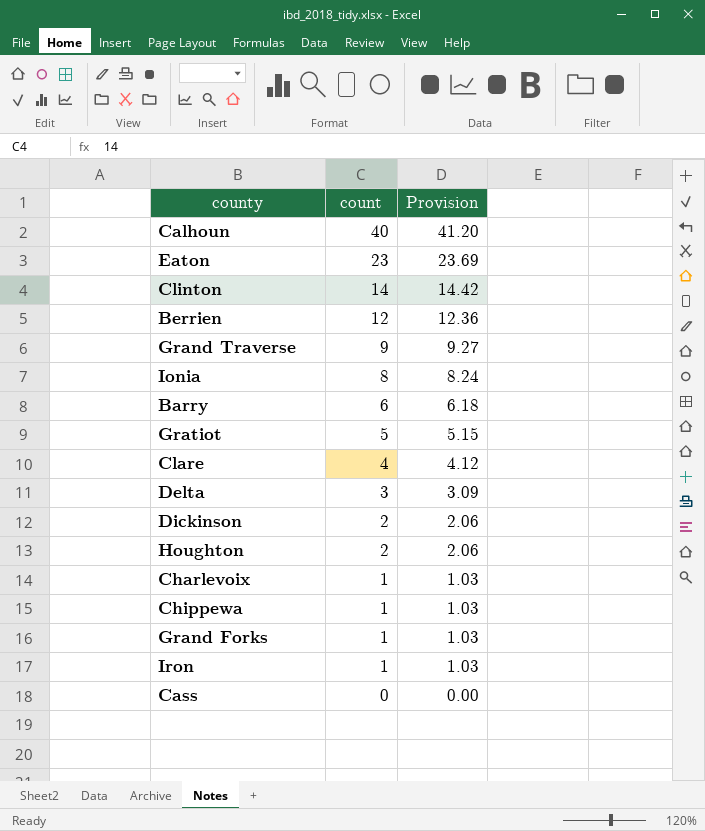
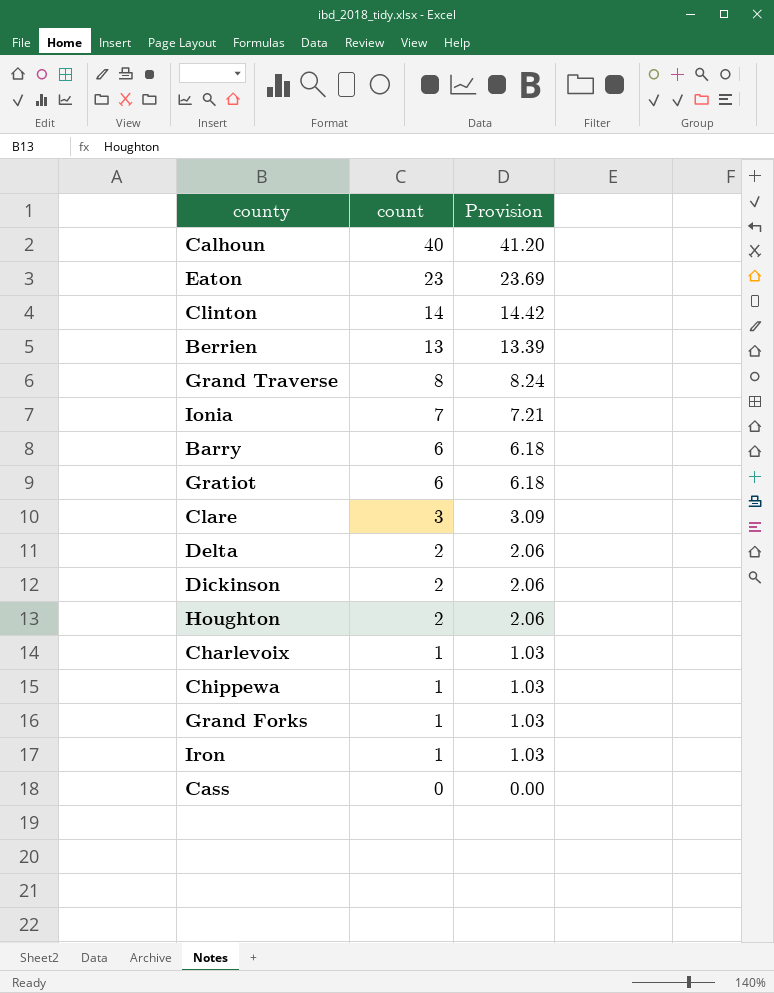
Berrien | count: 12 -> 13
Berrien | Provision: 12.36 -> 13.39
Grand Traverse | count: 9 -> 8
Grand Traverse | Provision: 9.27 -> 8.24
Ionia | count: 8 -> 7
Ionia | Provision: 8.24 -> 7.21
Gratiot | count: 5 -> 6
Gratiot | Provision: 5.15 -> 6.18
Clare | count: 4 -> 3
Clare | Provision: 4.12 -> 3.09
Delta | count: 3 -> 2
Delta | Provision: 3.09 -> 2.06

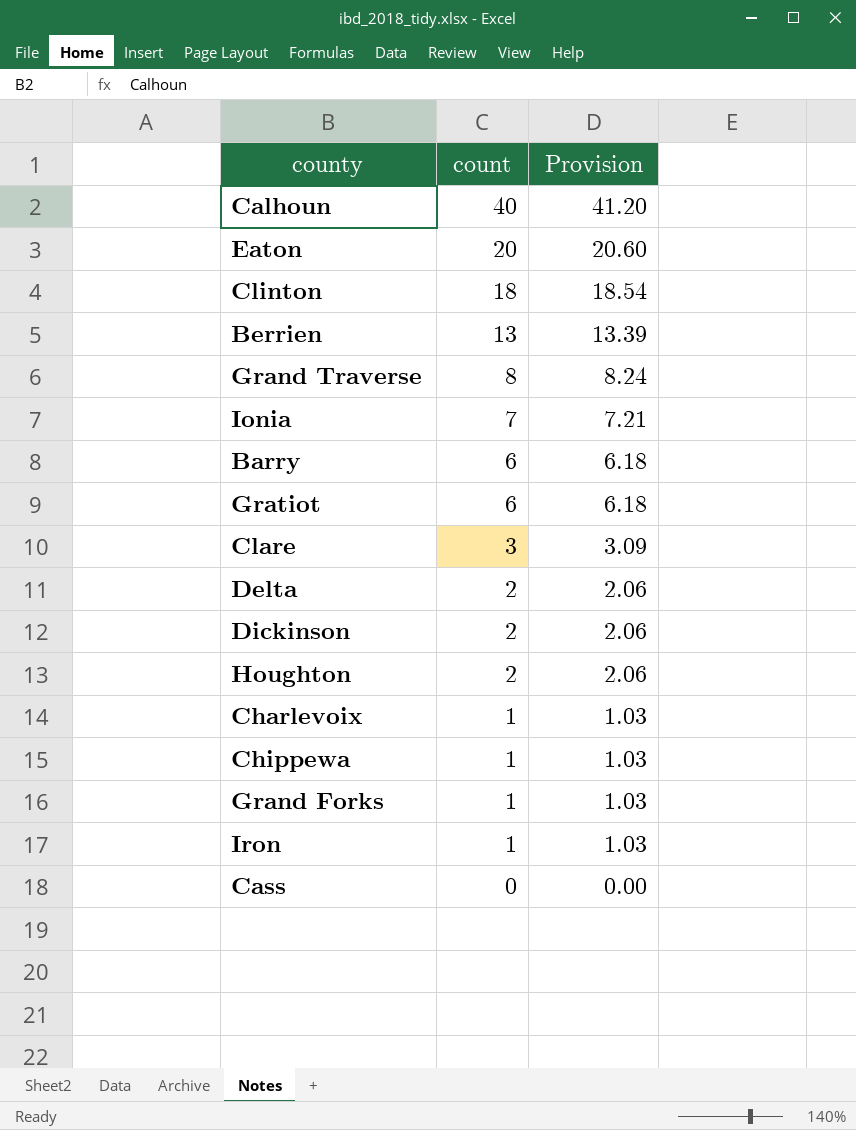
Eaton | count: 23 -> 20
Eaton | Provision: 23.69 -> 20.60
Clinton | count: 14 -> 18
Clinton | Provision: 14.42 -> 18.54

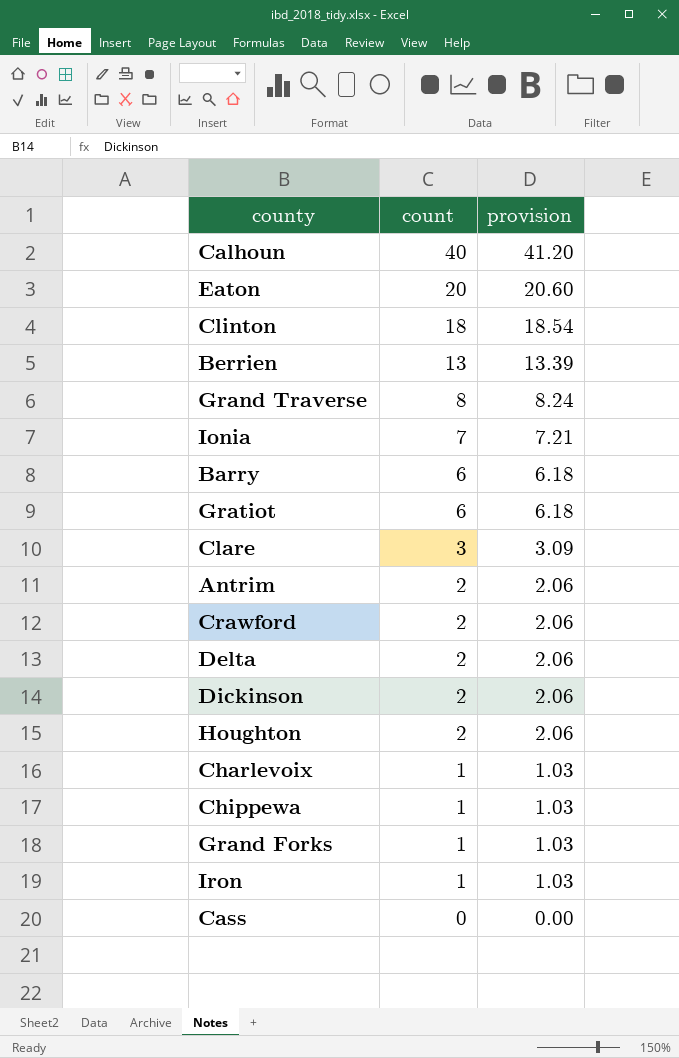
column name: Provision -> provision
row Antrim: none -> 2 | 2.06
row Crawford: none -> 2 | 2.06

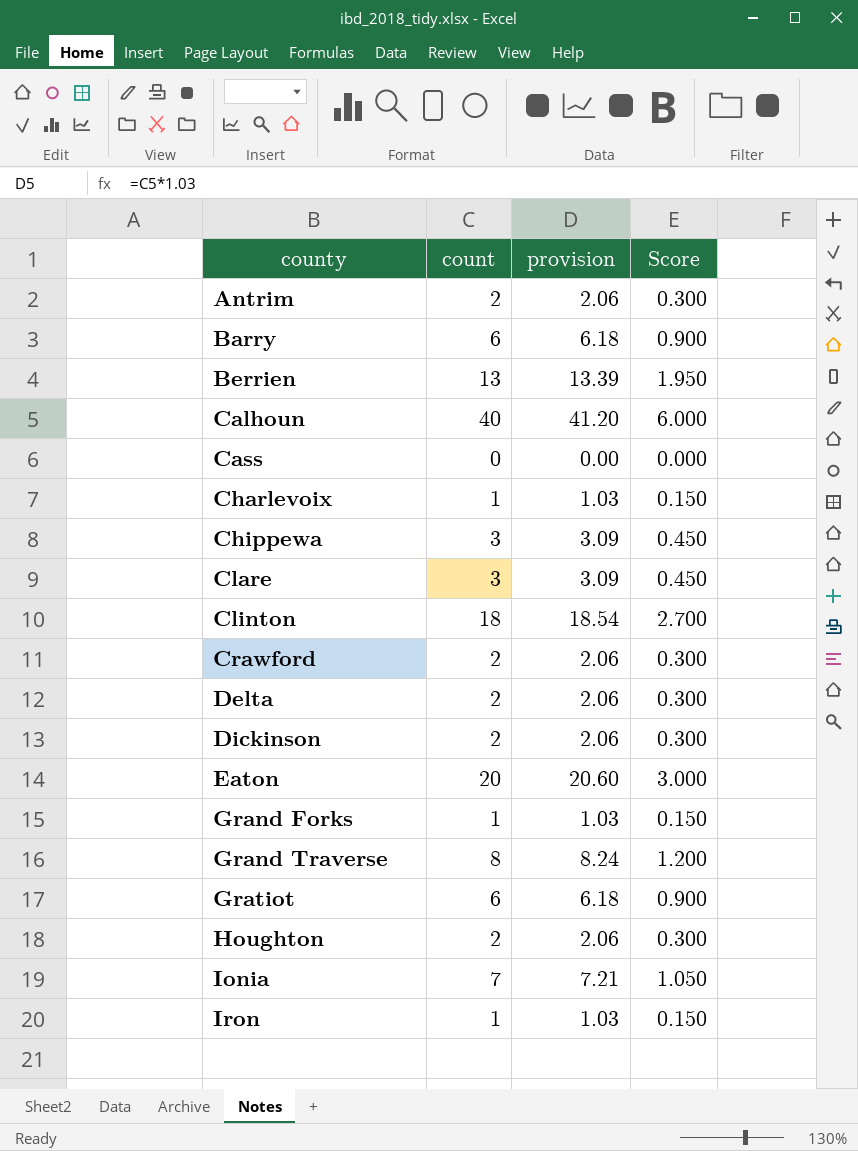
row order: count descending -> county ascending
column Score | formula: none -> [count] * 0.15
Chippewa | count: 1 -> 3
Chippewa | provision: 1.03 -> 3.09

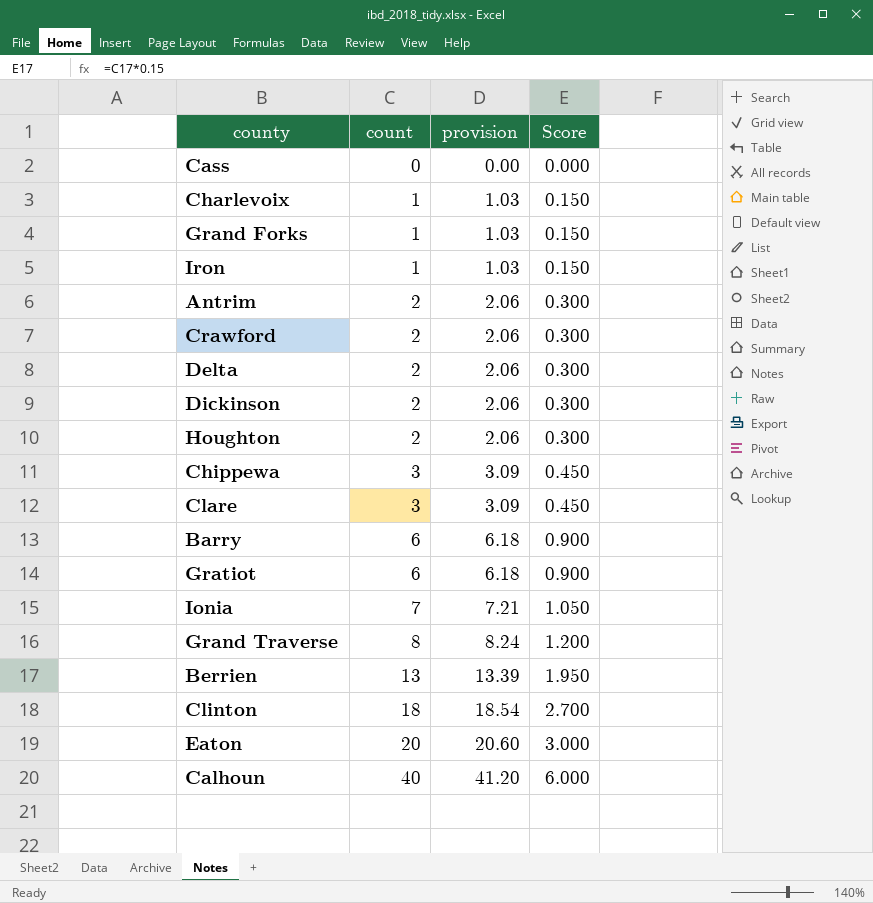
row order: county ascending -> count ascending

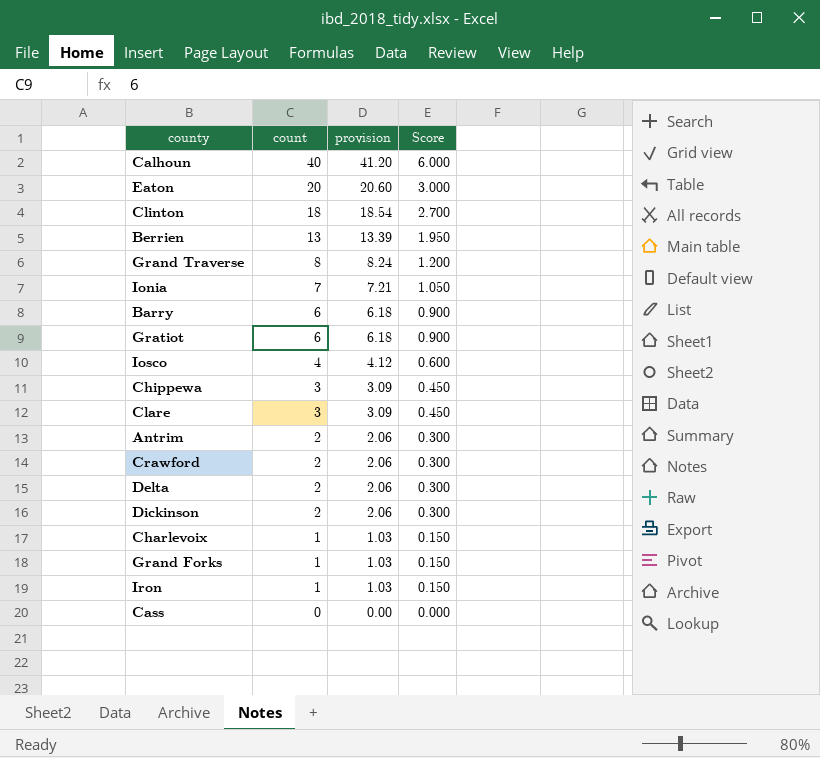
row order: count ascending -> count descending
row Houghton: 2 | 2.06 | 0.300 -> none
row Iosco: none -> 4 | 4.12 | 0.600

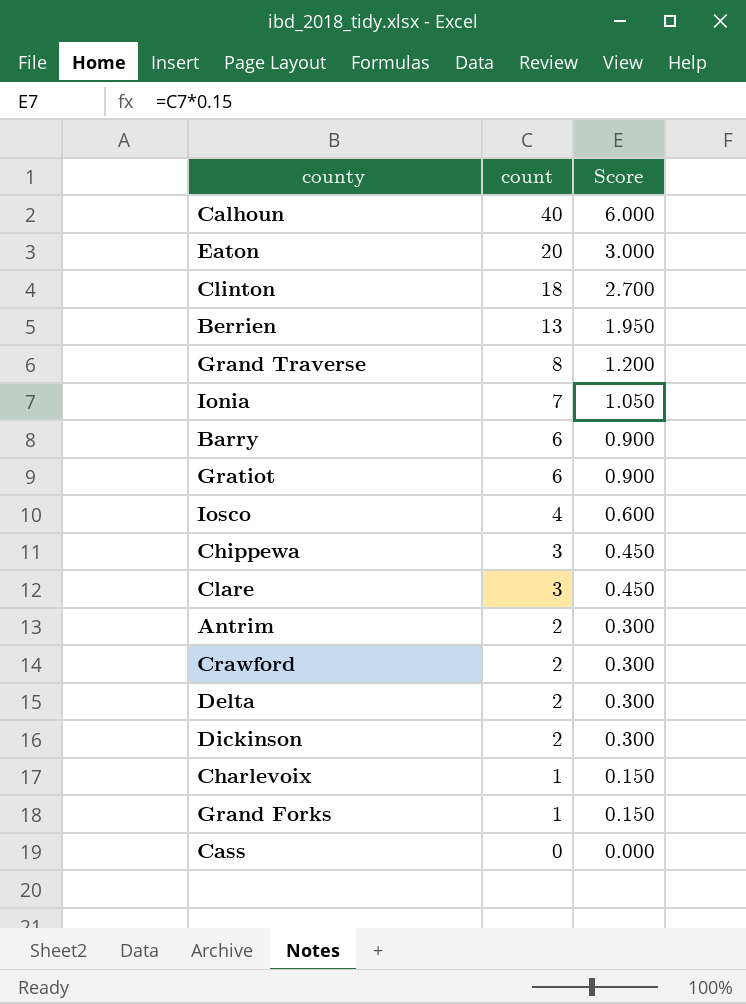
column provision | formula: [count] * 1.03 -> none
row Iron: 1 | 1.03 | 0.150 -> none

